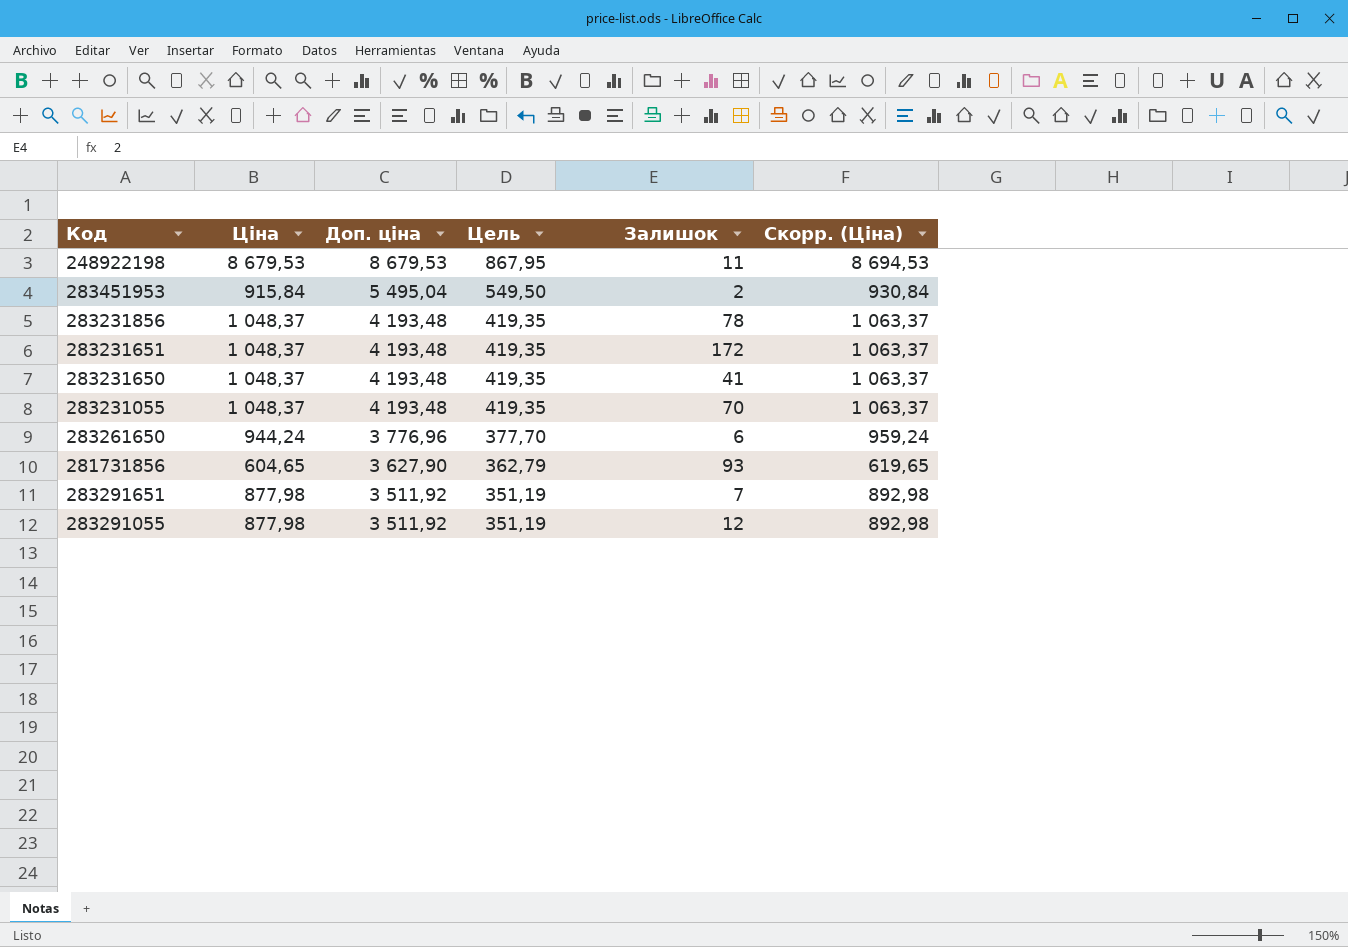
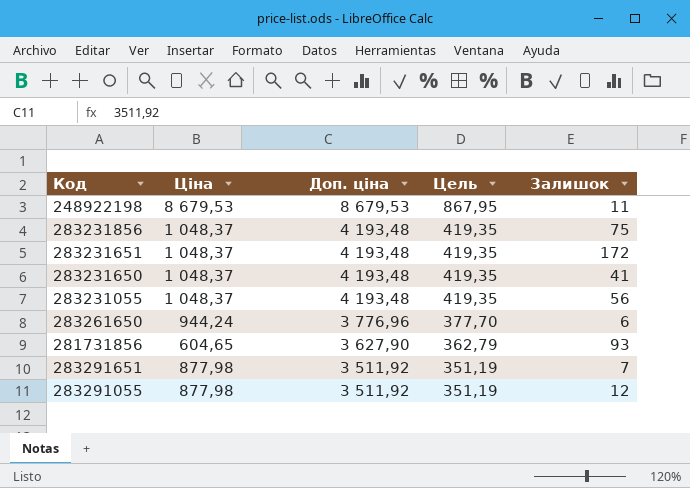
column Скорр. (Ціна) | formula: [Ціна] + 15 -> none
row 283451953: 915,84 | 5 495,04 | 549,50 | 2 | 930,84 -> none
283231856 | Залишок: 78 -> 75
283231055 | Залишок: 70 -> 56

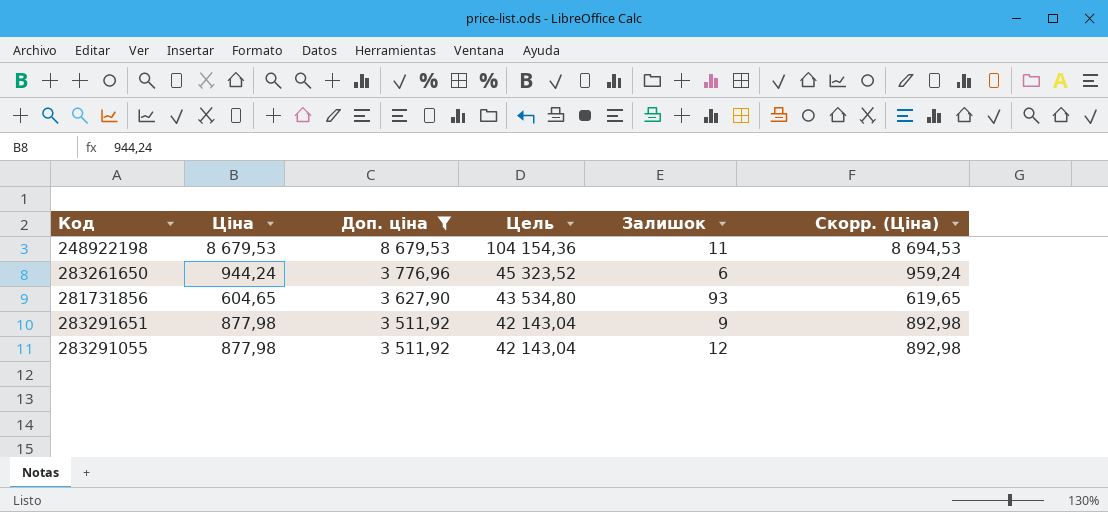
filter: none -> Доп. ціна != 4 193,48
column Цель | formula: [Доп. ціна] * 0,1 -> [Доп. ціна] * 12
column Скорр. (Ціна) | formula: none -> [Ціна] + 15
283291651 | Залишок: 7 -> 9

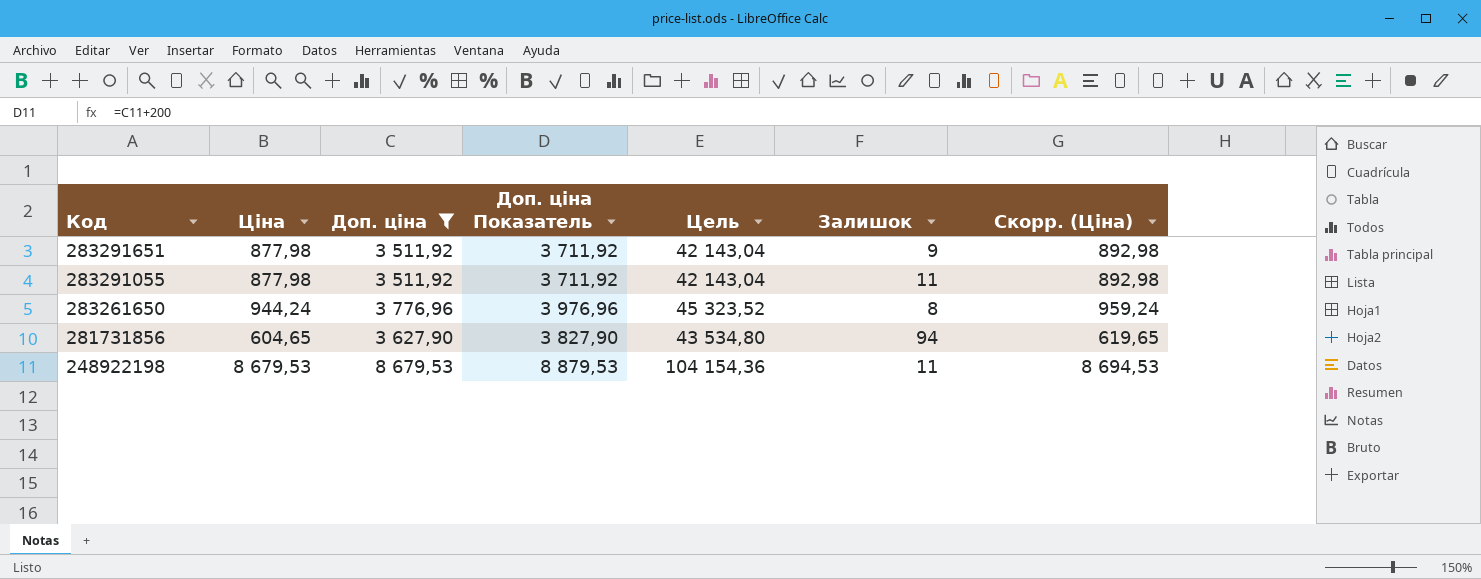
row order: Доп. ціна descending -> Код descending
column Доп. ціна Показатель | formula: none -> [Доп. ціна] + 200
283291055 | Залишок: 12 -> 11
283261650 | Залишок: 6 -> 8
281731856 | Залишок: 93 -> 94

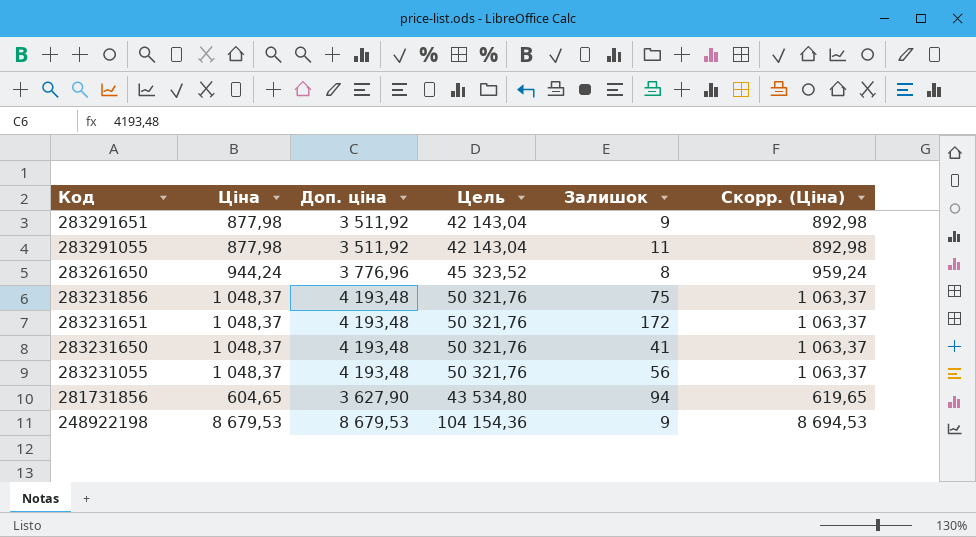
filter: Доп. ціна != 4 193,48 -> none
column Доп. ціна Показатель | formula: [Доп. ціна] + 200 -> none
248922198 | Залишок: 11 -> 9

